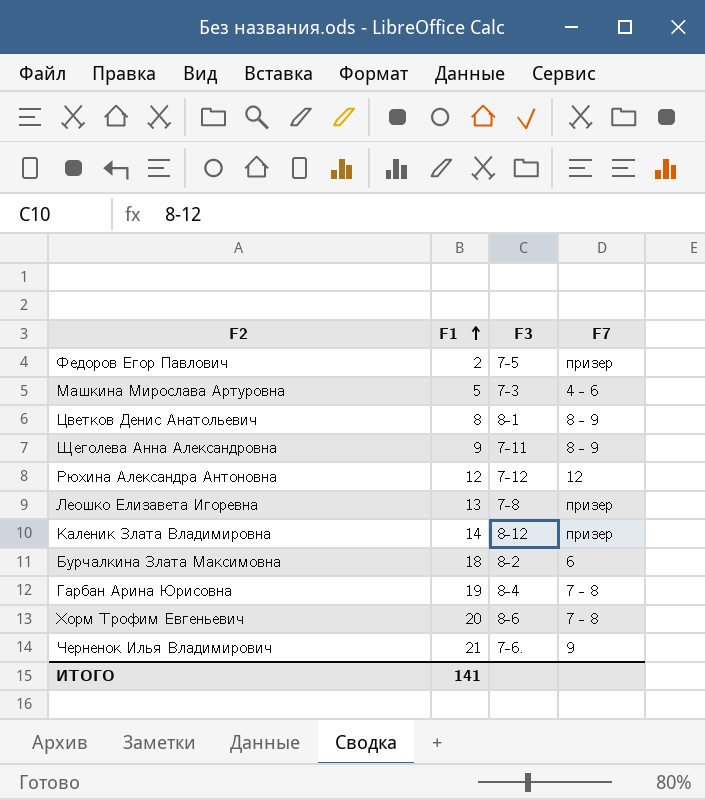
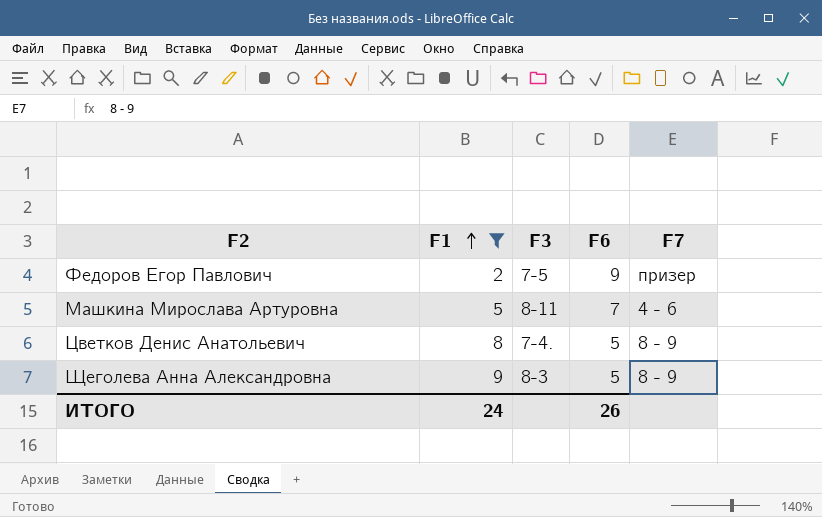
filter: none -> F1 <= 9
column F6 | position: none -> 4
Машкина Мирослава Артуровна | F3: 7-3 -> 8-11
Цветков Денис Анатольевич | F3: 8-1 -> 7-4.
Щеголева Анна Александровна | F3: 7-11 -> 8-3
ИТОГО | F1: 141 -> 24

